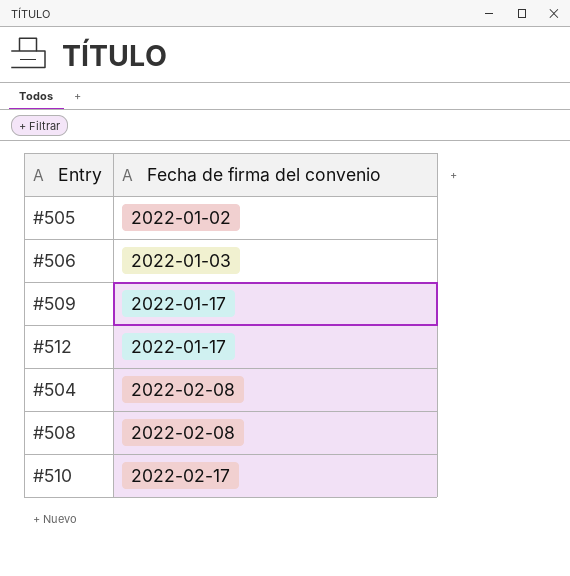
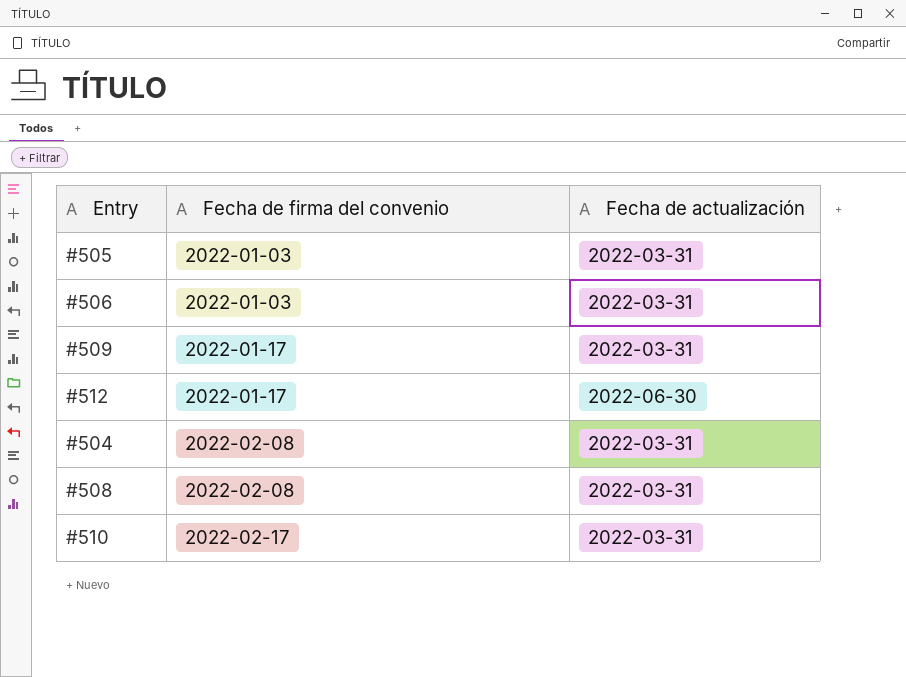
column Fecha de actualización | position: none -> 3
#505 | Fecha de firma del convenio: 2022-01-02 -> 2022-01-03

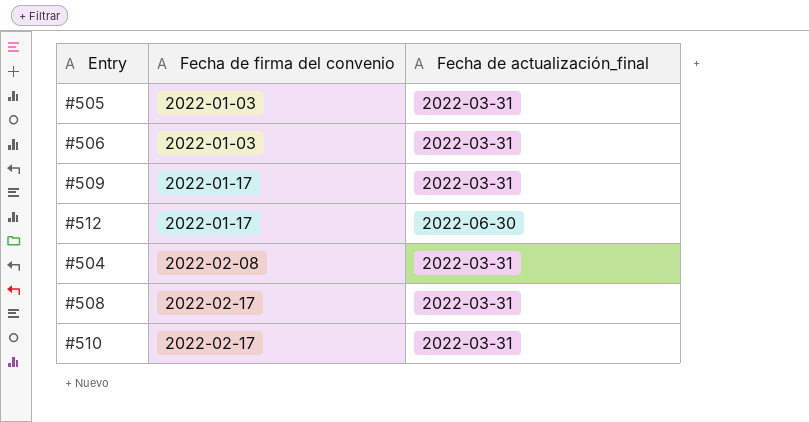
column name: Fecha de actualización -> Fecha de actualización_final
#508 | Fecha de firma del convenio: 2022-02-08 -> 2022-02-17

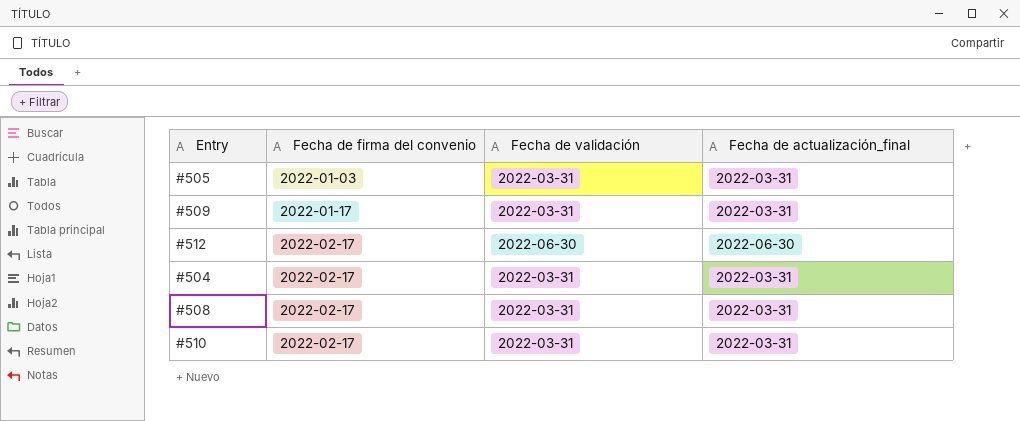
column Fecha de validación | position: none -> 3
row #506: 2022-01-03 | 2022-03-31 -> none
#512 | Fecha de firma del convenio: 2022-01-17 -> 2022-02-17
#504 | Fecha de firma del convenio: 2022-02-08 -> 2022-02-17

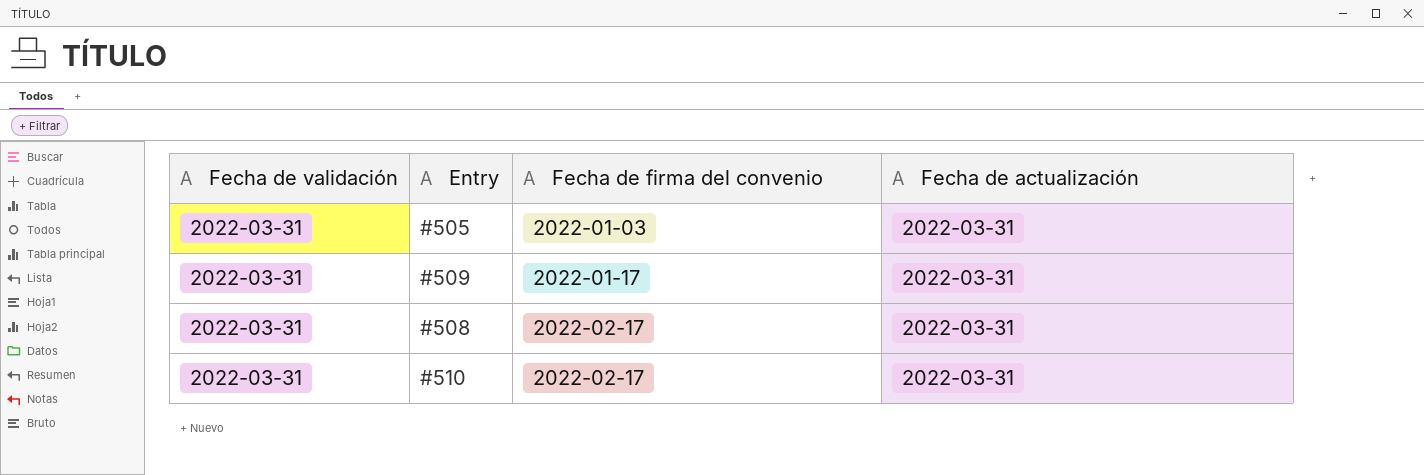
column Fecha de validación | position: 3 -> 1
column name: Fecha de actualización_final -> Fecha de actualización
row #512: 2022-02-17 | 2022-06-30 | 2022-06-30 -> none
row #504: 2022-02-17 | 2022-03-31 | 2022-03-31 -> none

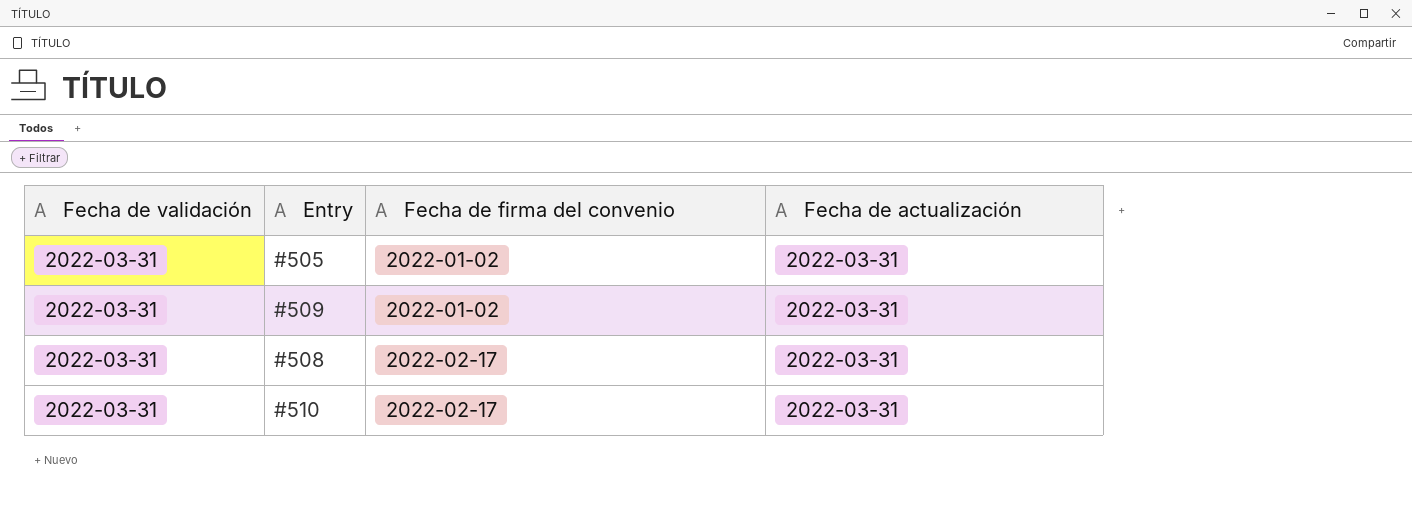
#505 | Fecha de firma del convenio: 2022-01-03 -> 2022-01-02
#509 | Fecha de firma del convenio: 2022-01-17 -> 2022-01-02

